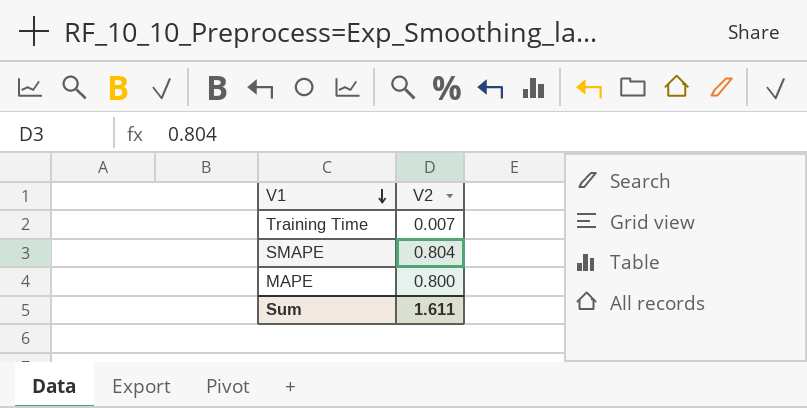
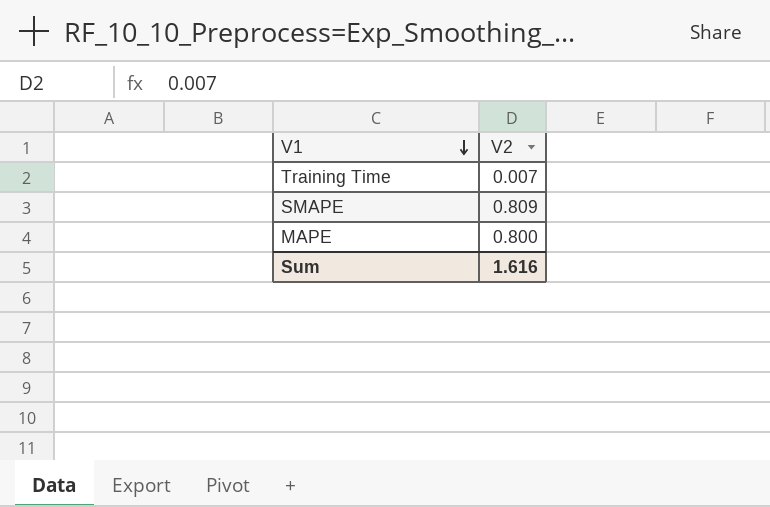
SMAPE | V2: 0.804 -> 0.809
Sum | V2: 1.611 -> 1.616

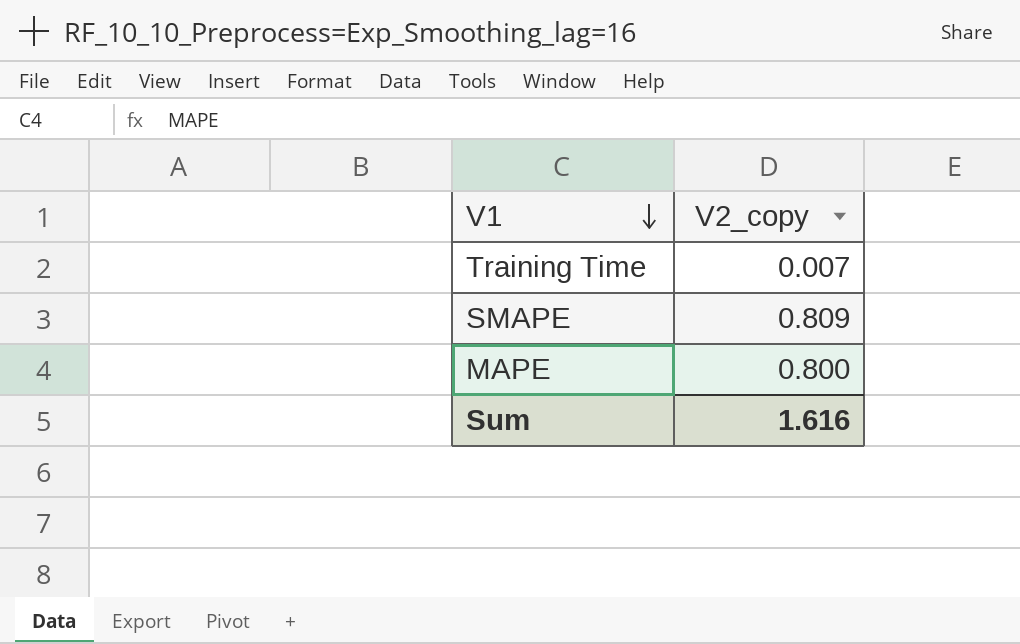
column name: V2 -> V2_copy

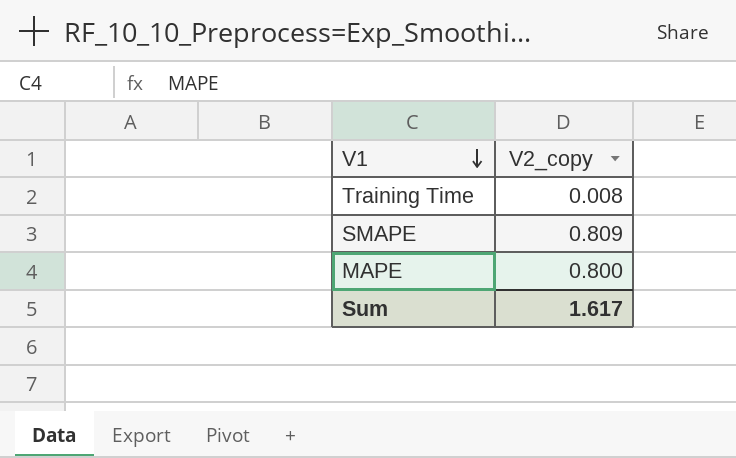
Training Time | V2_copy: 0.007 -> 0.008
Sum | V2_copy: 1.616 -> 1.617

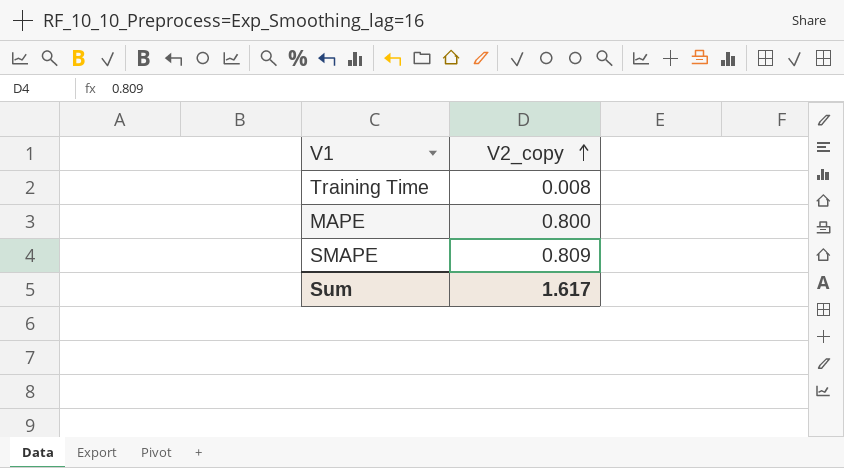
row order: V1 descending -> V2_copy ascending

